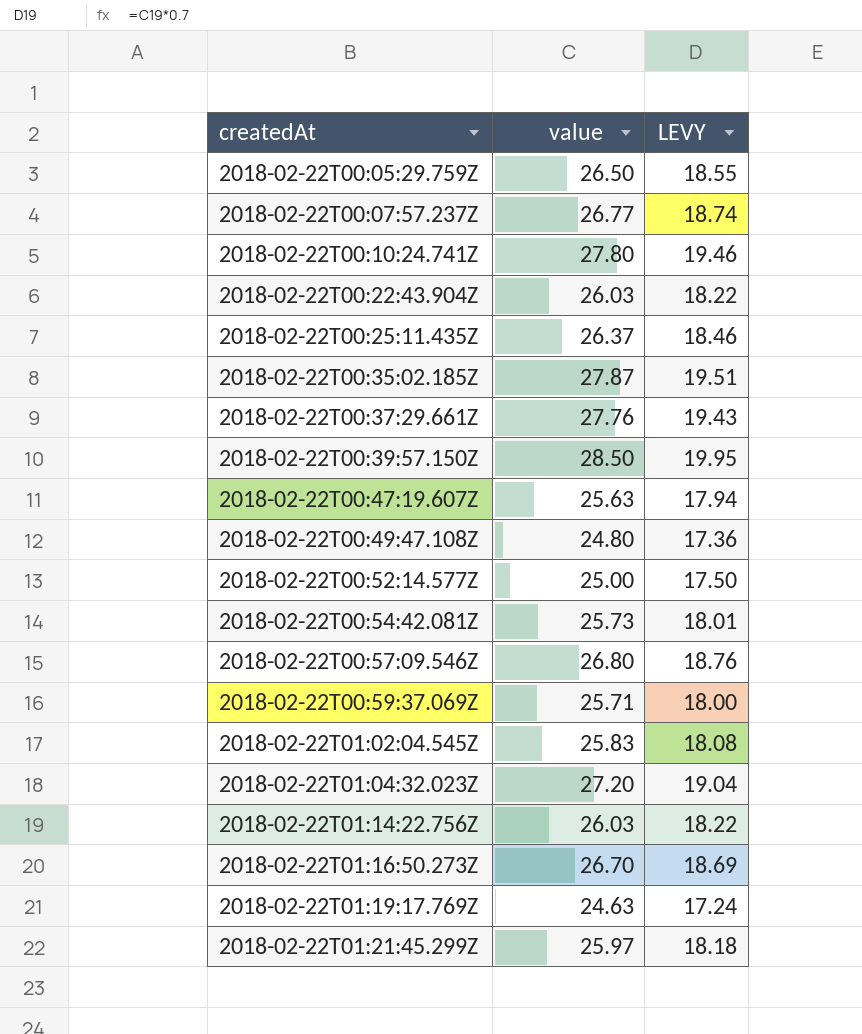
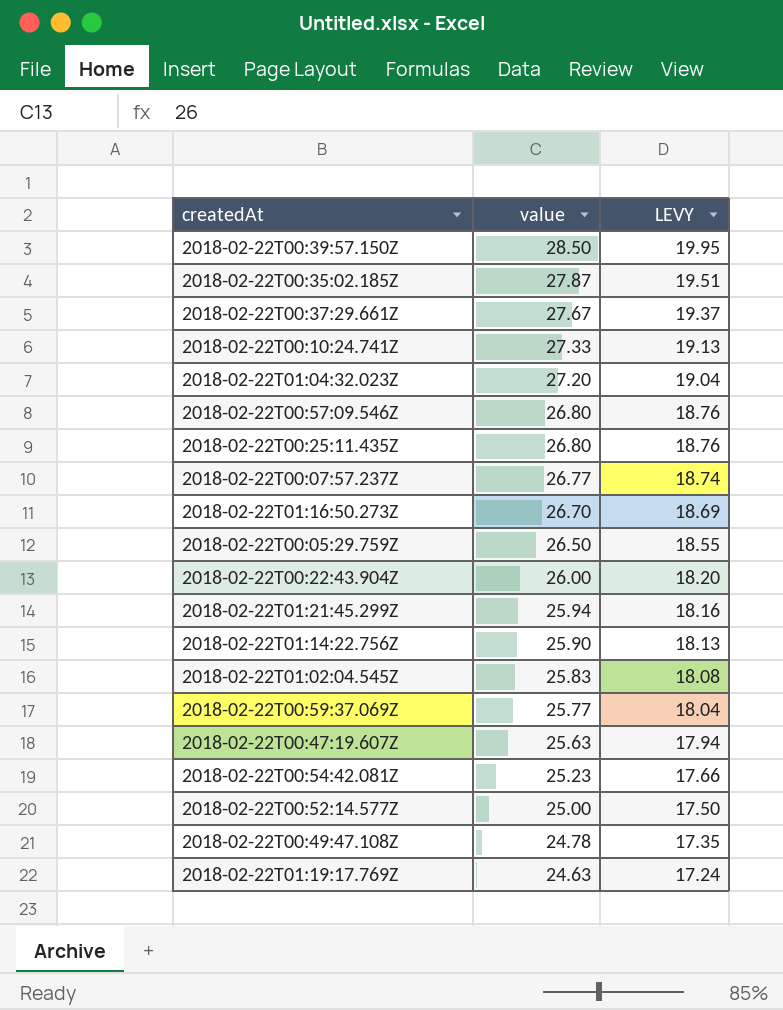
row order: createdAt ascending -> value descending
2018-02-22T00:37:29.661Z | value: 27.76 -> 27.67
2018-02-22T00:37:29.661Z | LEVY: 19.43 -> 19.37
2018-02-22T00:10:24.741Z | value: 27.80 -> 27.33
2018-02-22T00:10:24.741Z | LEVY: 19.46 -> 19.13
2018-02-22T00:25:11.435Z | value: 26.37 -> 26.80
2018-02-22T00:25:11.435Z | LEVY: 18.46 -> 18.76
2018-02-22T00:22:43.904Z | value: 26.03 -> 26.00
2018-02-22T00:22:43.904Z | LEVY: 18.22 -> 18.20
2018-02-22T01:21:45.299Z | value: 25.97 -> 25.94
2018-02-22T01:21:45.299Z | LEVY: 18.18 -> 18.16
2018-02-22T01:14:22.756Z | value: 26.03 -> 25.90
2018-02-22T01:14:22.756Z | LEVY: 18.22 -> 18.13
2018-02-22T00:59:37.069Z | value: 25.71 -> 25.77
2018-02-22T00:59:37.069Z | LEVY: 18.00 -> 18.04
2018-02-22T00:54:42.081Z | value: 25.73 -> 25.23
2018-02-22T00:54:42.081Z | LEVY: 18.01 -> 17.66
2018-02-22T00:49:47.108Z | value: 24.80 -> 24.78
2018-02-22T00:49:47.108Z | LEVY: 17.36 -> 17.35

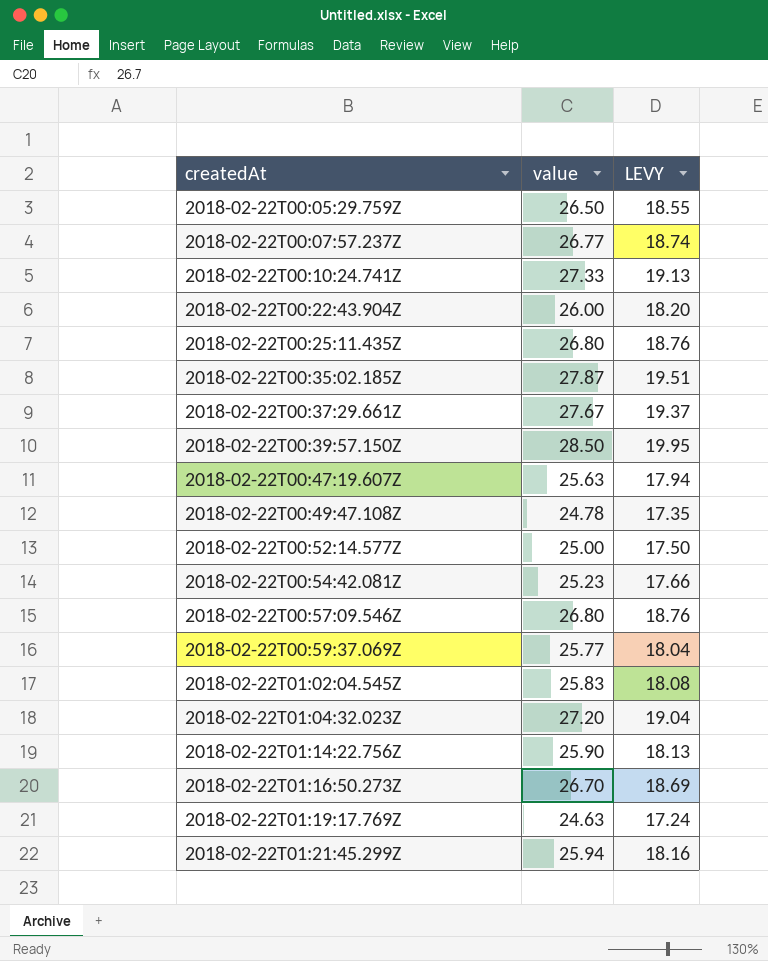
row order: value descending -> createdAt ascending

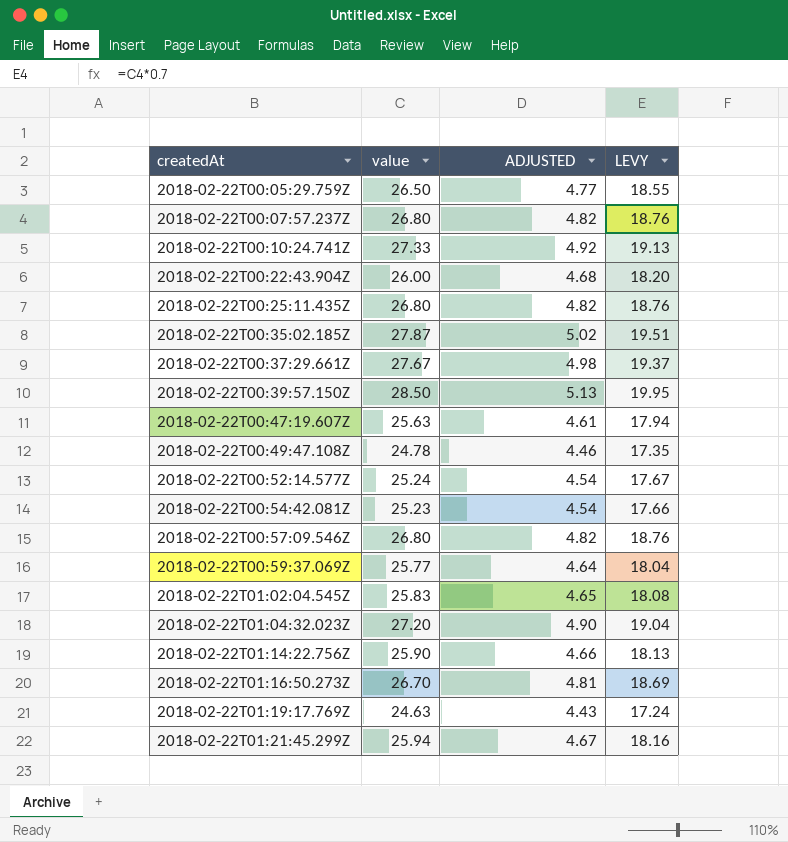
column ADJUSTED | formula: none -> [value] * 0.18
2018-02-22T00:07:57.237Z | value: 26.77 -> 26.80
2018-02-22T00:07:57.237Z | LEVY: 18.74 -> 18.76
2018-02-22T00:52:14.577Z | value: 25.00 -> 25.24
2018-02-22T00:52:14.577Z | LEVY: 17.50 -> 17.67

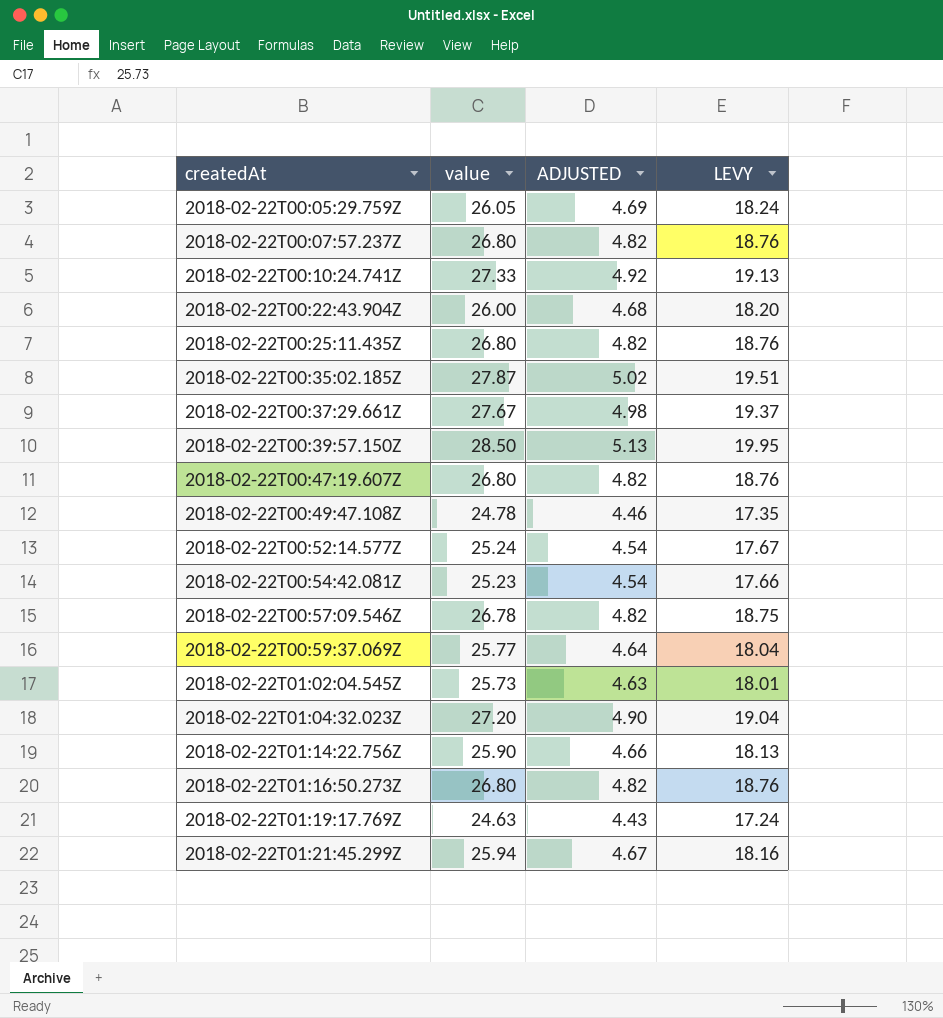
2018-02-22T00:05:29.759Z | value: 26.50 -> 26.05
2018-02-22T00:05:29.759Z | ADJUSTED: 4.77 -> 4.69
2018-02-22T00:05:29.759Z | LEVY: 18.55 -> 18.24
2018-02-22T00:47:19.607Z | value: 25.63 -> 26.80
2018-02-22T00:47:19.607Z | ADJUSTED: 4.61 -> 4.82
2018-02-22T00:47:19.607Z | LEVY: 17.94 -> 18.76
2018-02-22T00:57:09.546Z | value: 26.80 -> 26.78
2018-02-22T00:57:09.546Z | LEVY: 18.76 -> 18.75
2018-02-22T01:02:04.545Z | value: 25.83 -> 25.73
2018-02-22T01:02:04.545Z | ADJUSTED: 4.65 -> 4.63
2018-02-22T01:02:04.545Z | LEVY: 18.08 -> 18.01
2018-02-22T01:16:50.273Z | value: 26.70 -> 26.80
2018-02-22T01:16:50.273Z | ADJUSTED: 4.81 -> 4.82
2018-02-22T01:16:50.273Z | LEVY: 18.69 -> 18.76

